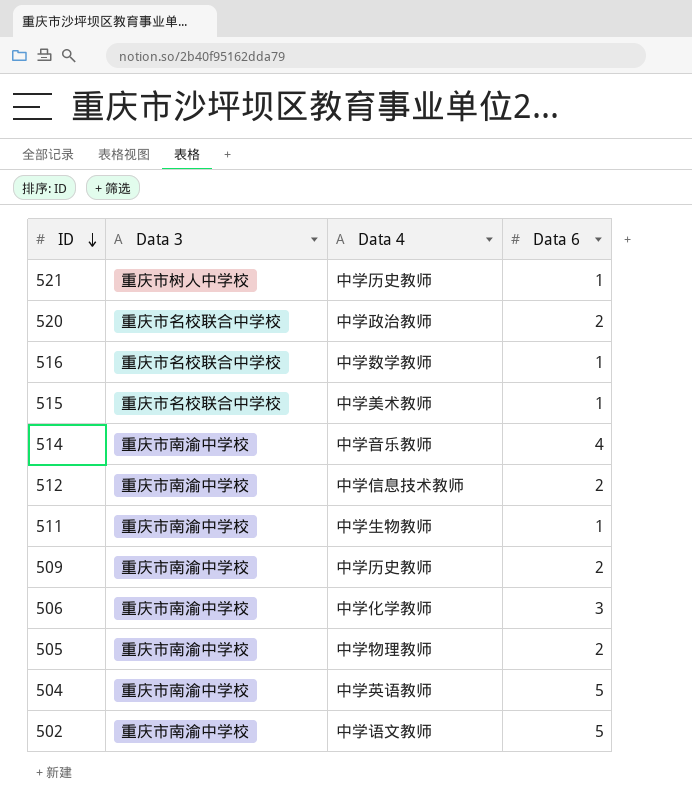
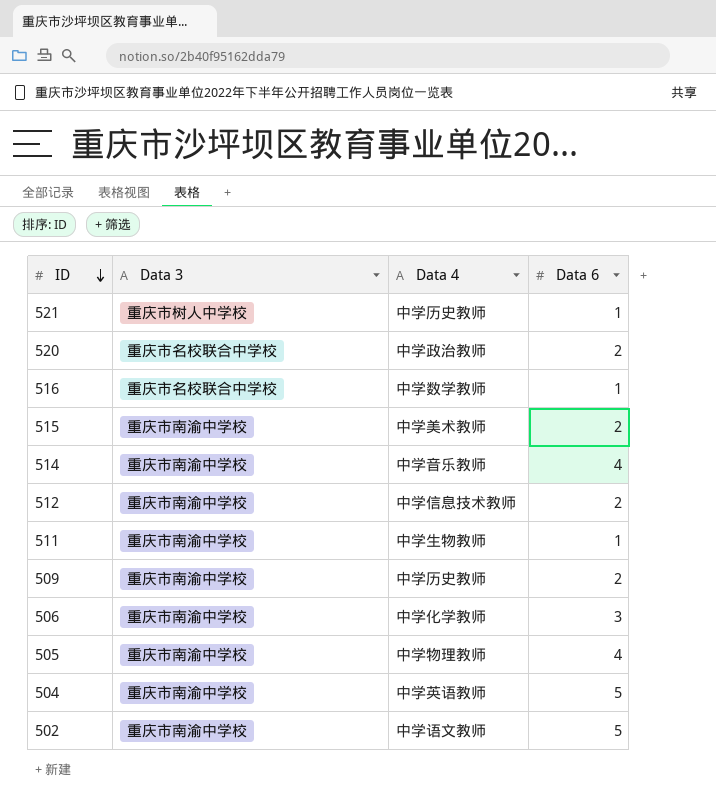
515 | Data 3: 重庆市名校联合中学校 -> 重庆市南渝中学校
515 | Data 6: 1 -> 2
505 | Data 6: 2 -> 4

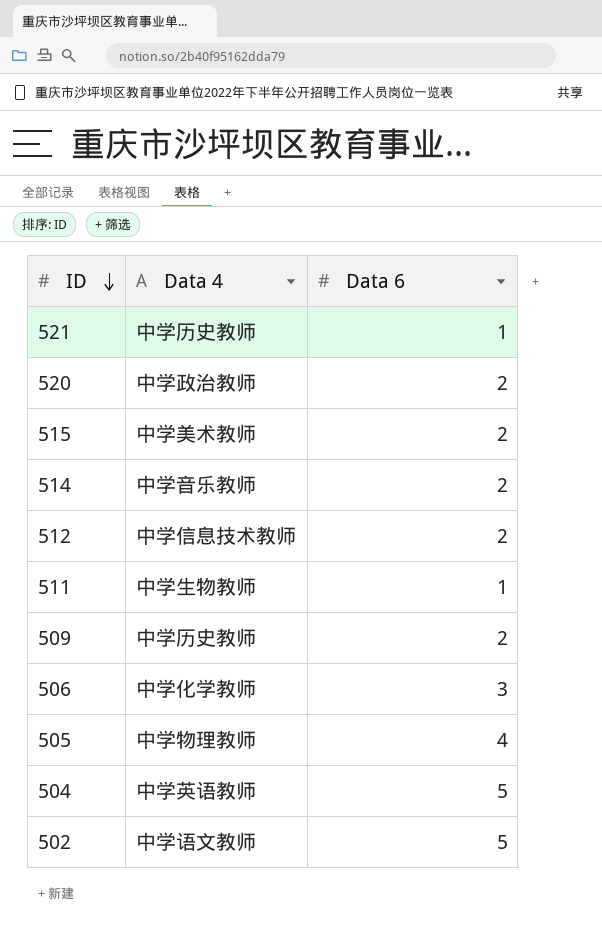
column Data 3 | position: 2 -> none
row 516: 重庆市名校联合中学校 | 中学数学教师 | 1 -> none
514 | Data 6: 4 -> 2

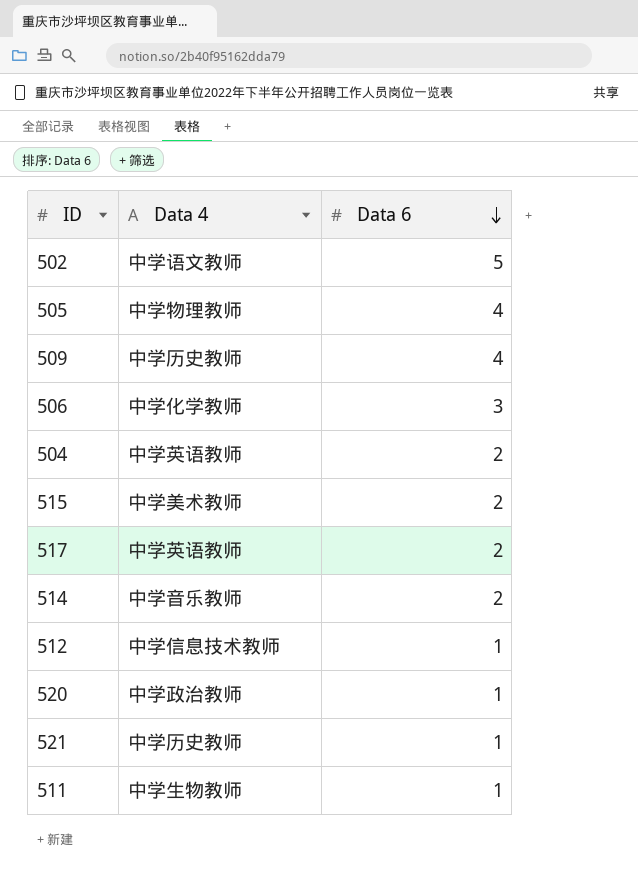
row order: ID descending -> Data 6 descending
509 | Data 6: 2 -> 4
504 | Data 6: 5 -> 2
row 517: none -> 中学英语教师 | 2
512 | Data 6: 2 -> 1
520 | Data 6: 2 -> 1

